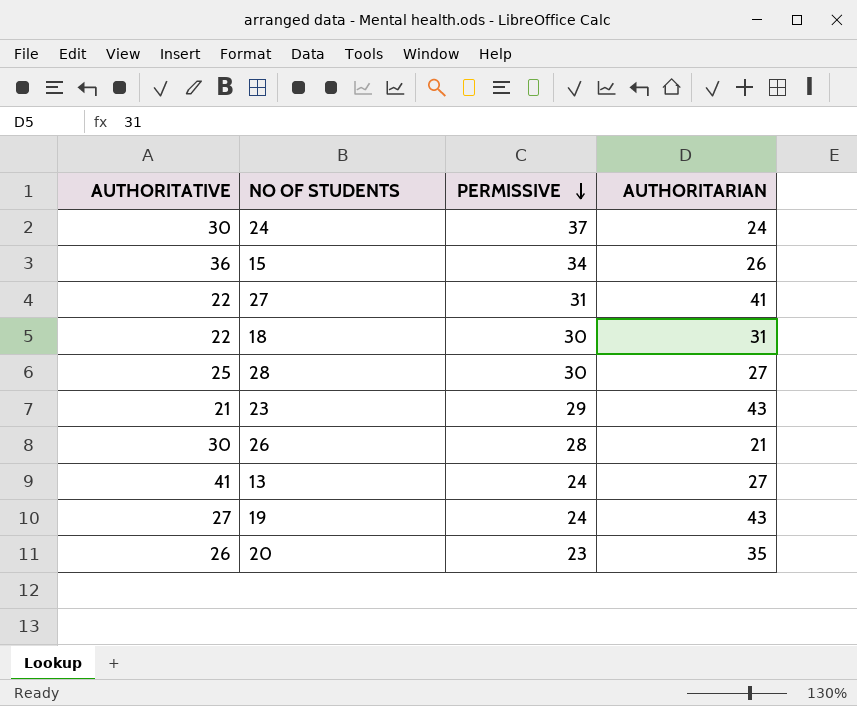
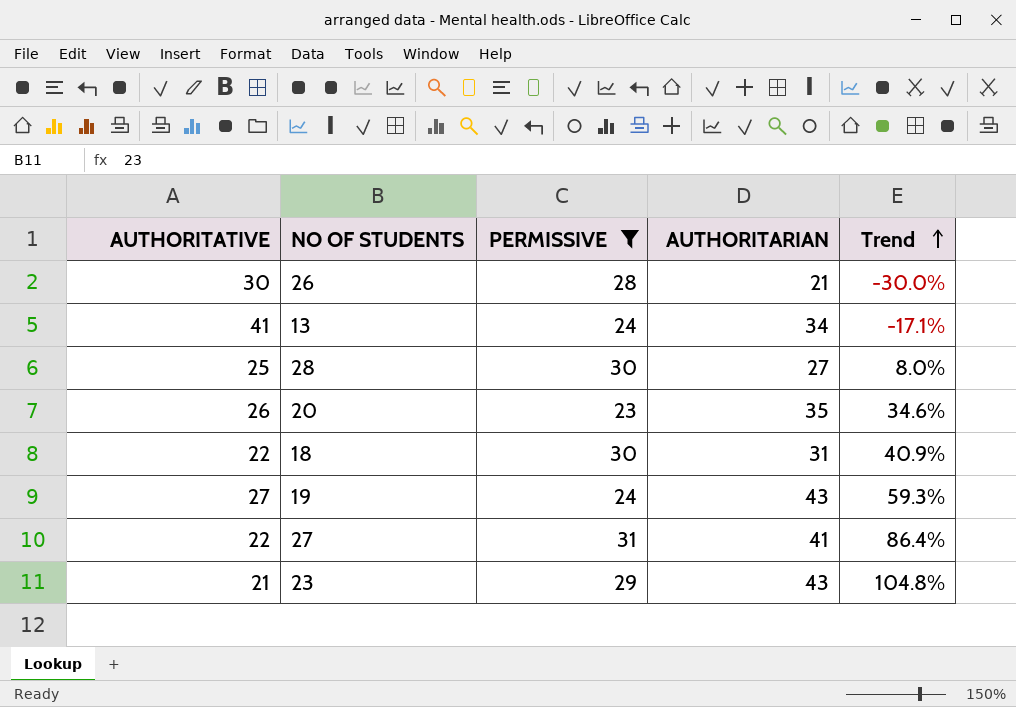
filter: none -> PERMISSIVE <= 31
row order: PERMISSIVE descending -> Trend ascending
column Trend | formula: none -> ([AUTHORITARIAN] - [AUTHORITATIVE]) / [AUTHORITATIVE]
13 | AUTHORITARIAN: 27 -> 34

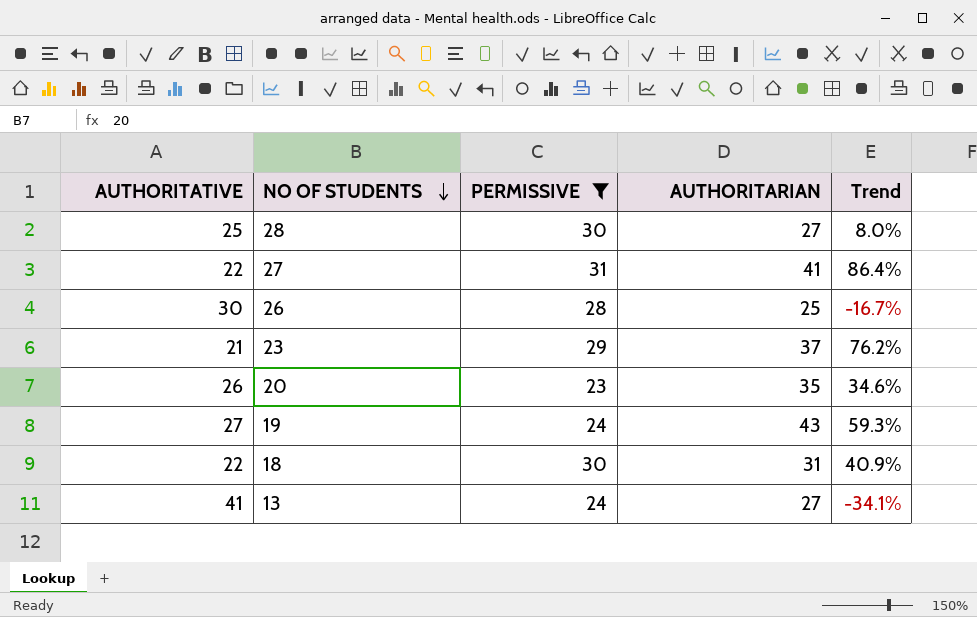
row order: Trend ascending -> NO OF STUDENTS descending
26 | AUTHORITARIAN: 21 -> 25
26 | Trend: -30.0% -> -16.7%
23 | AUTHORITARIAN: 43 -> 37
23 | Trend: 104.8% -> 76.2%
13 | AUTHORITARIAN: 34 -> 27
13 | Trend: -17.1% -> -34.1%

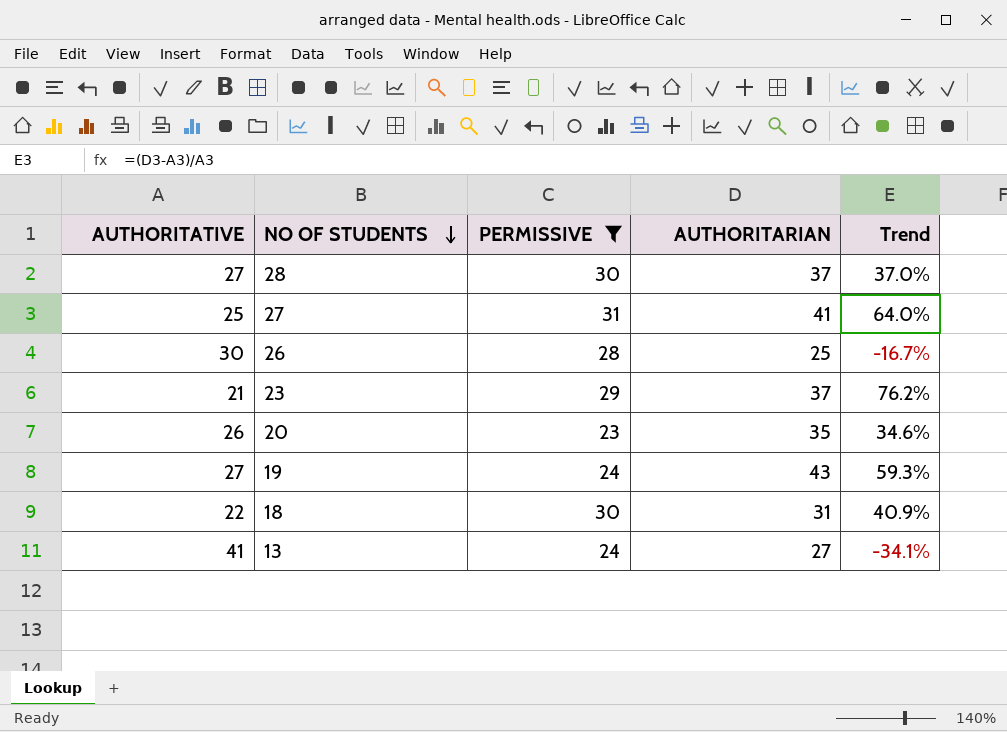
28 | AUTHORITATIVE: 25 -> 27
28 | AUTHORITARIAN: 27 -> 37
28 | Trend: 8.0% -> 37.0%
27 | AUTHORITATIVE: 22 -> 25
27 | Trend: 86.4% -> 64.0%

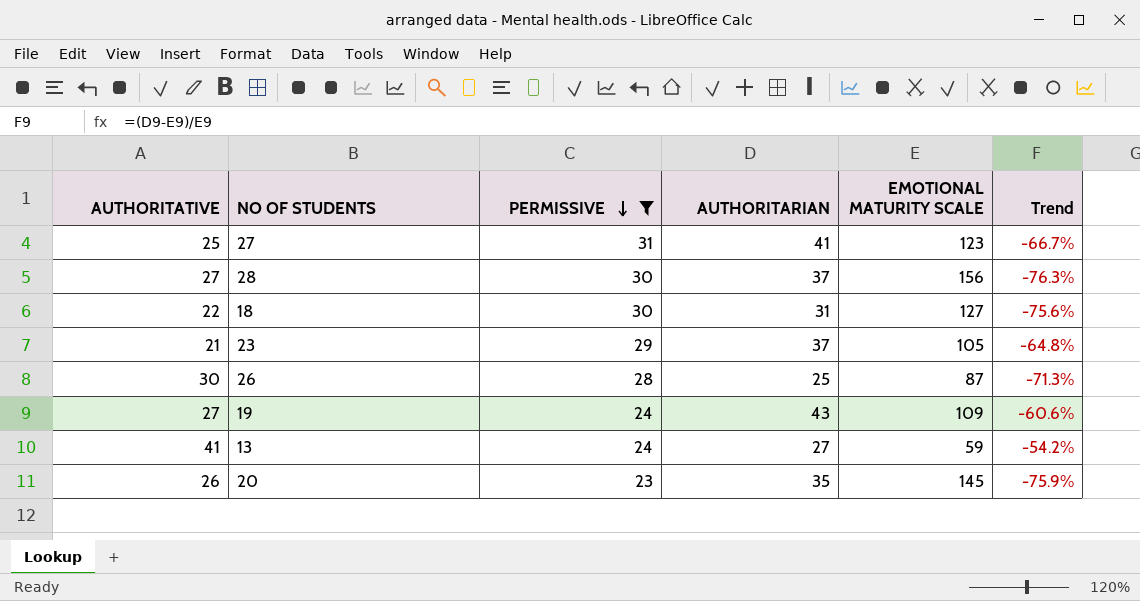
row order: NO OF STUDENTS descending -> PERMISSIVE descending
column EMOTIONAL MATURITY SCALE | position: none -> 5
column Trend | formula: ([AUTHORITARIAN] - [AUTHORITATIVE]) / [AUTHORITATIVE] -> ([AUTHORITARIAN] - [EMOTIONAL MATURITY SCALE]) / [EMOTIONAL MATURITY SCALE]

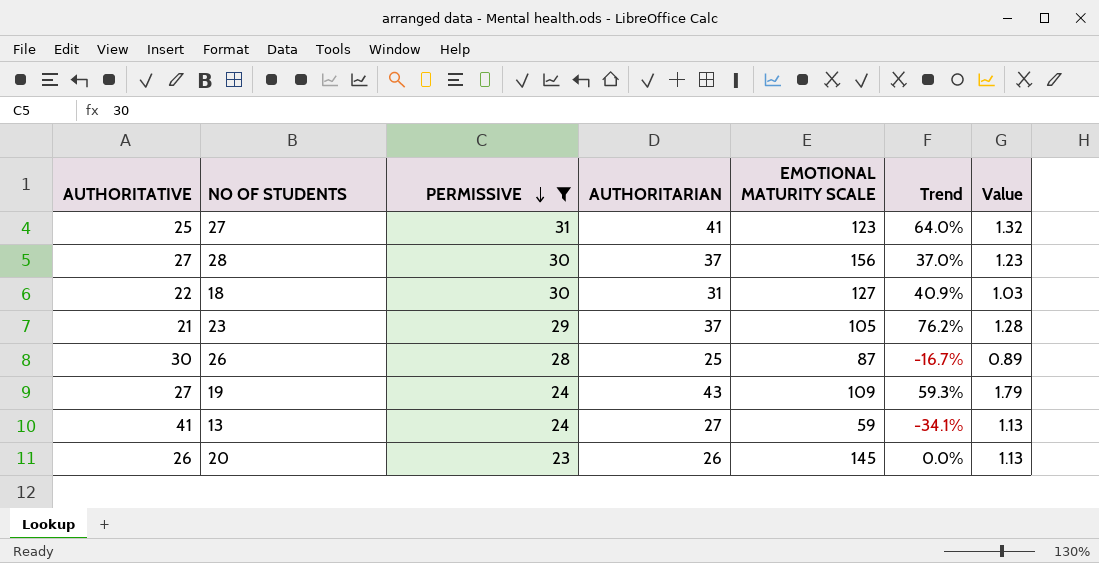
column Trend | formula: ([AUTHORITARIAN] - [EMOTIONAL MATURITY SCALE]) / [EMOTIONAL MATURITY SCALE] -> ([AUTHORITARIAN] - [AUTHORITATIVE]) / [AUTHORITATIVE]
column Value | formula: none -> [AUTHORITARIAN] / [PERMISSIVE]
20 | AUTHORITARIAN: 35 -> 26

